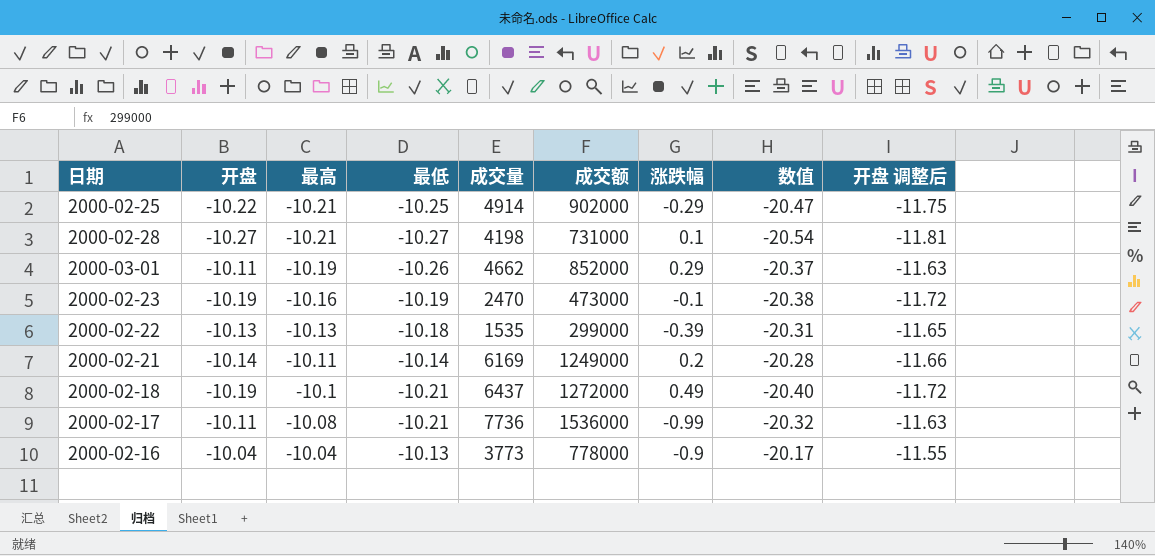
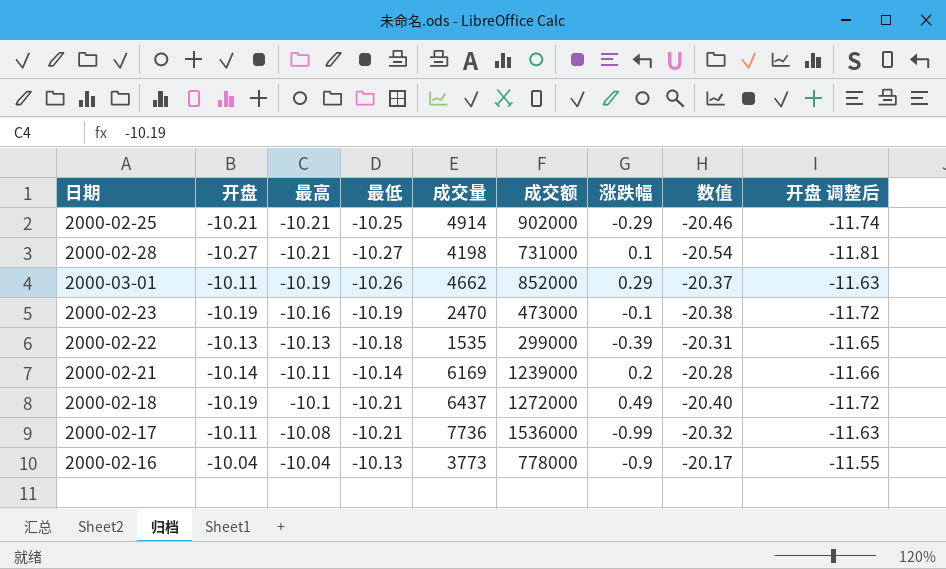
2000-02-25 | 开盘: -10.22 -> -10.21
2000-02-25 | 数值: -20.47 -> -20.46
2000-02-25 | 开盘 调整后: -11.75 -> -11.74
2000-02-21 | 成交额: 1249000 -> 1239000

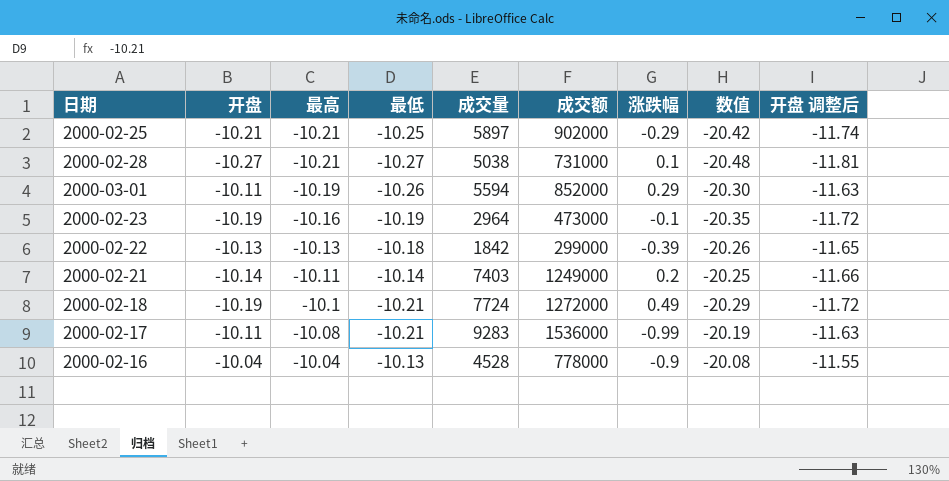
column 数值 | formula: [开盘] + [最低] -> [开盘] + [最高]
2000-02-25 | 成交量: 4914 -> 5897
2000-02-28 | 成交量: 4198 -> 5038
2000-03-01 | 成交量: 4662 -> 5594
2000-02-23 | 成交量: 2470 -> 2964
2000-02-22 | 成交量: 1535 -> 1842
2000-02-21 | 成交量: 6169 -> 7403
2000-02-21 | 成交额: 1239000 -> 1249000
2000-02-18 | 成交量: 6437 -> 7724
2000-02-17 | 成交量: 7736 -> 9283
2000-02-16 | 成交量: 3773 -> 4528

